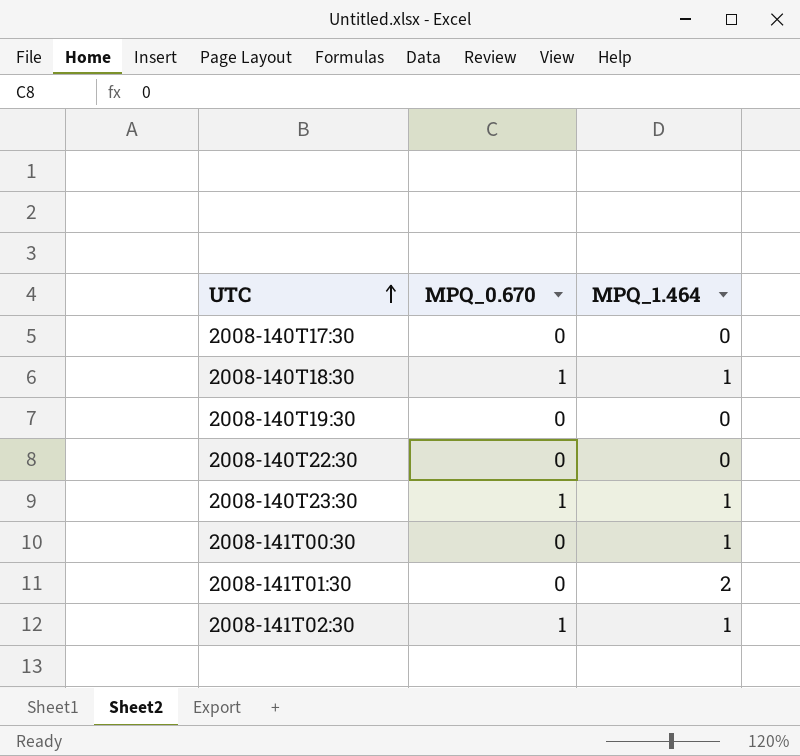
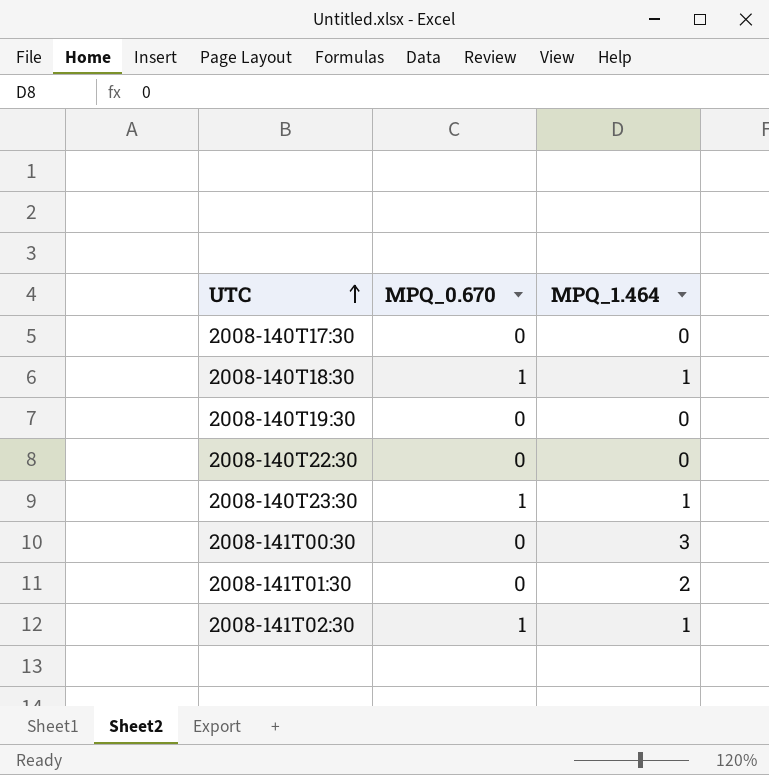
2008-141T00:30 | MPQ_1.464: 1 -> 3

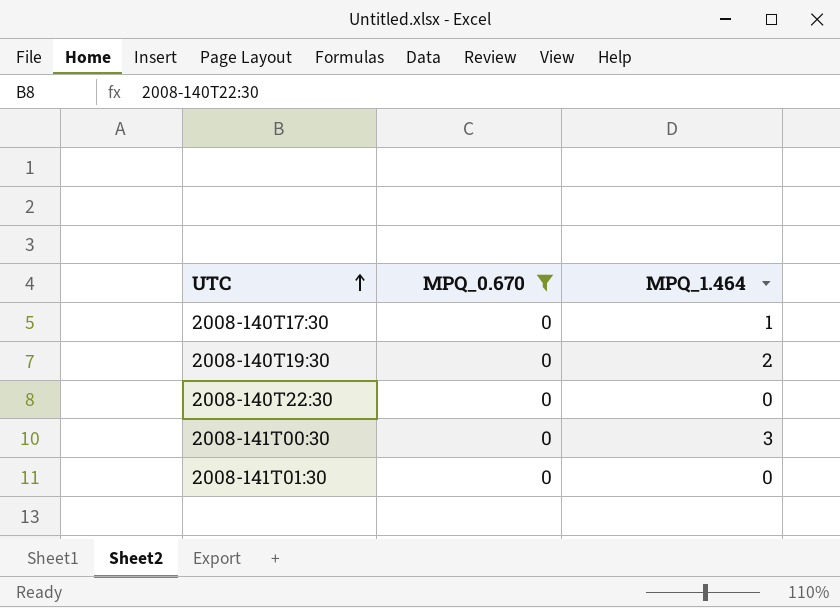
filter: none -> MPQ_0.670 = 0
2008-140T17:30 | MPQ_1.464: 0 -> 1
2008-140T19:30 | MPQ_1.464: 0 -> 2
2008-141T01:30 | MPQ_1.464: 2 -> 0

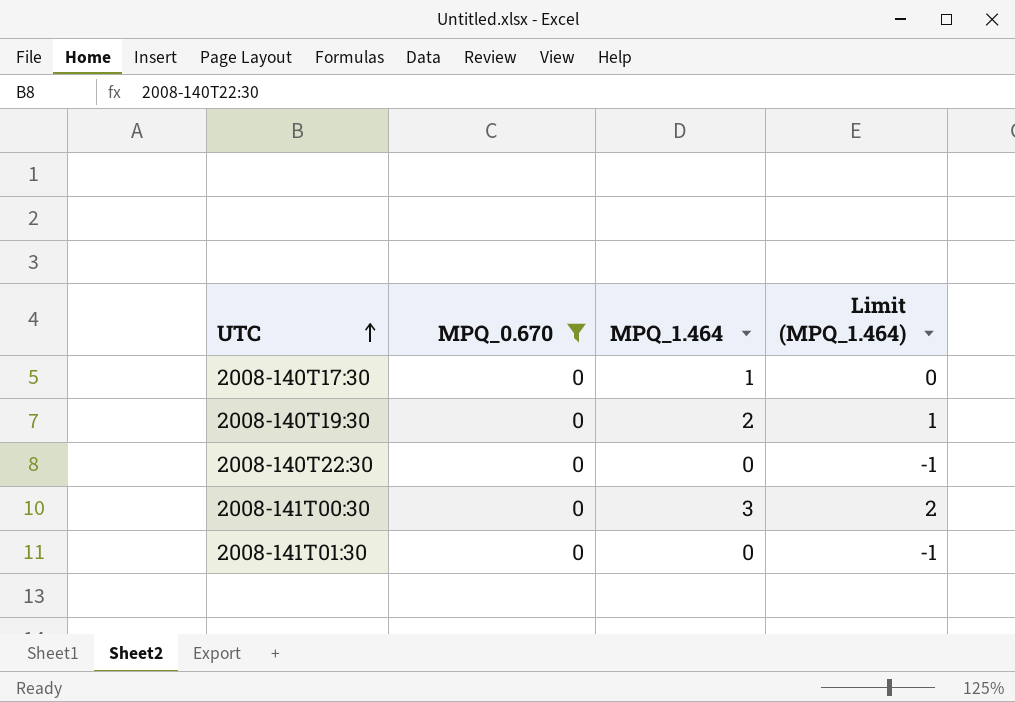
column Limit (MPQ_1.464) | formula: none -> [MPQ_1.464] - 1

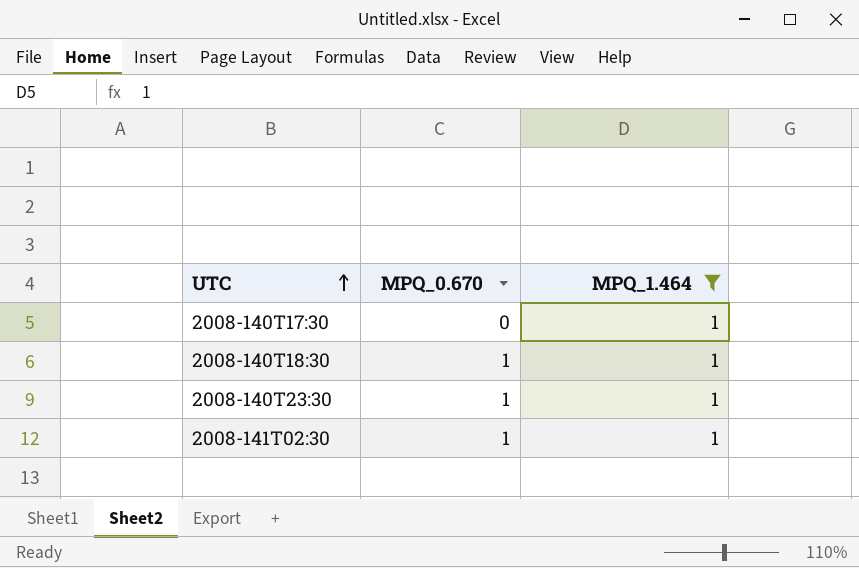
filter: MPQ_0.670 = 0 -> MPQ_1.464 = 1
column Limit (MPQ_1.464) | formula: [MPQ_1.464] - 1 -> none

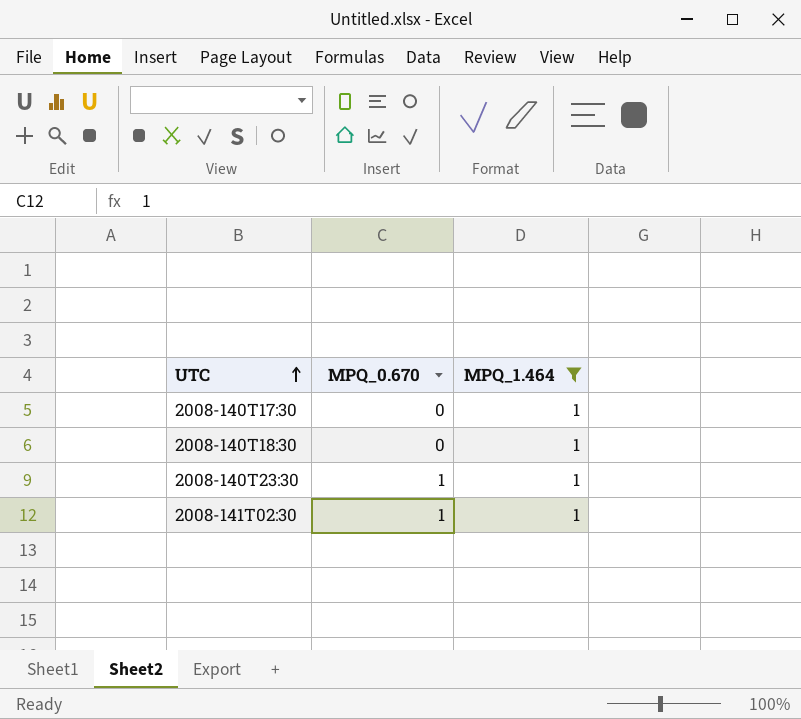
2008-140T18:30 | MPQ_0.670: 1 -> 0

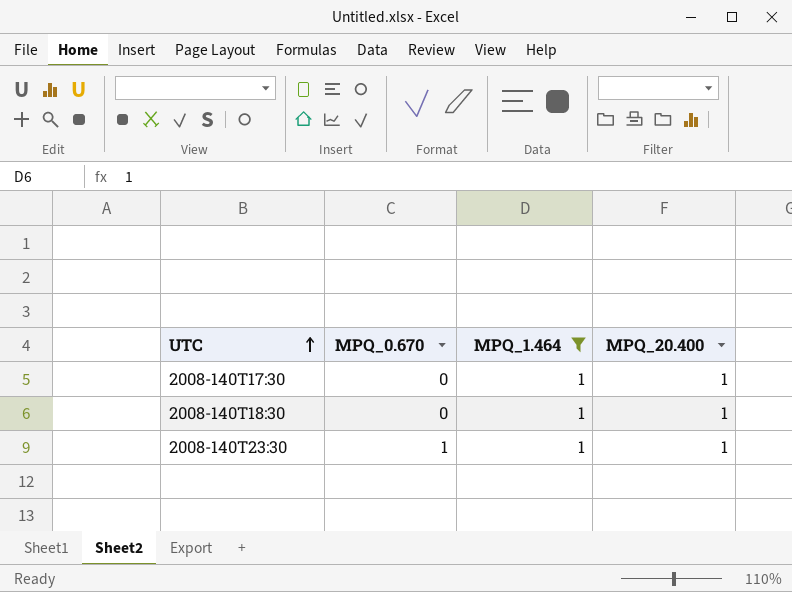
column MPQ_20.400 | position: none -> 4
row 2008-141T02:30: 1 | 1 -> none

